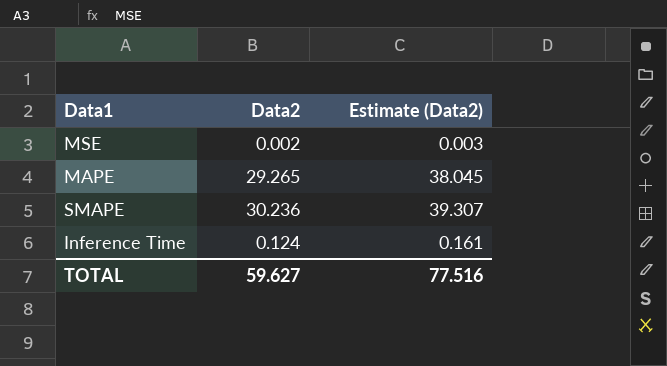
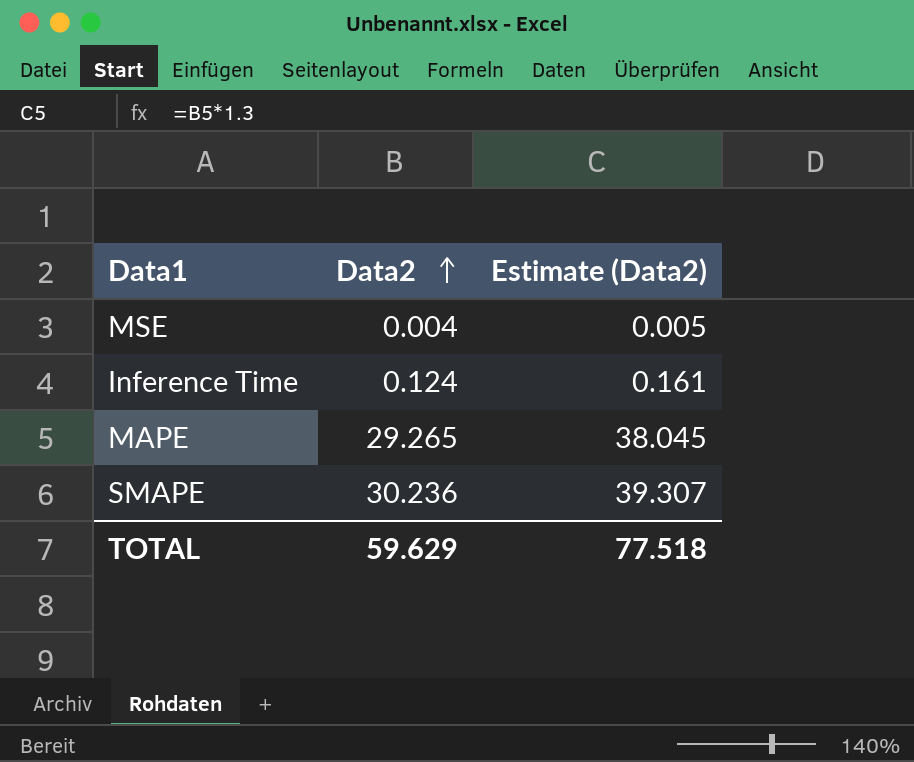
row order: none -> Data2 ascending
MSE | Data2: 0.002 -> 0.004
MSE | Estimate (Data2): 0.003 -> 0.005
TOTAL | Data2: 59.627 -> 59.629
TOTAL | Estimate (Data2): 77.516 -> 77.518

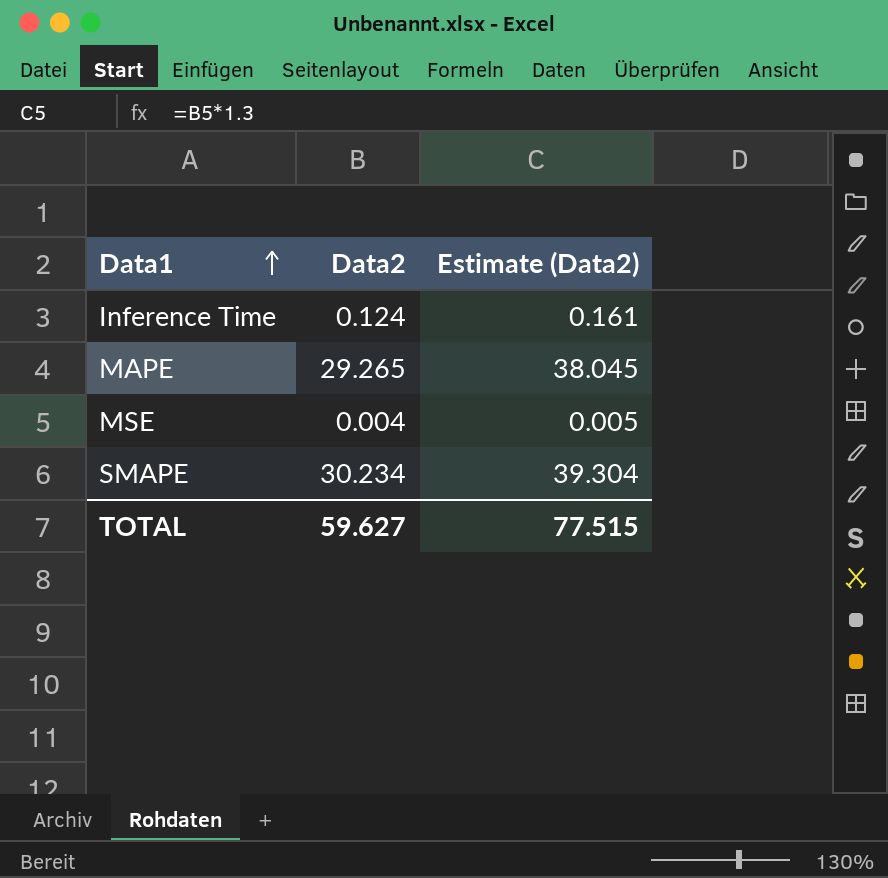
row order: Data2 ascending -> Data1 ascending
SMAPE | Data2: 30.236 -> 30.234
SMAPE | Estimate (Data2): 39.307 -> 39.304
TOTAL | Data2: 59.629 -> 59.627
TOTAL | Estimate (Data2): 77.518 -> 77.515

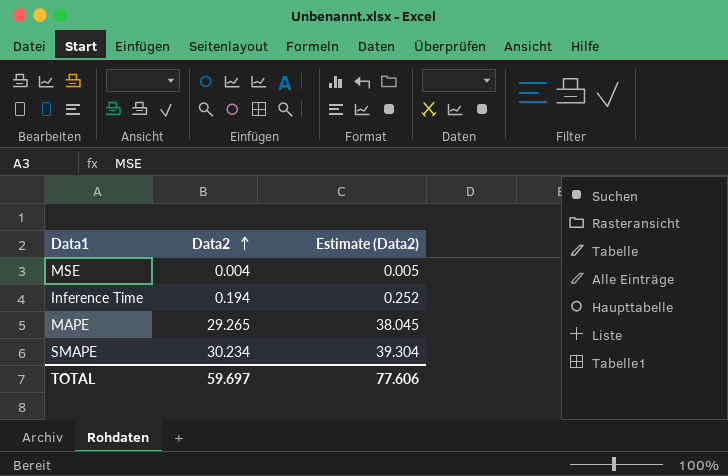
row order: Data1 ascending -> Data2 ascending
Inference Time | Data2: 0.124 -> 0.194
Inference Time | Estimate (Data2): 0.161 -> 0.252
TOTAL | Data2: 59.627 -> 59.697
TOTAL | Estimate (Data2): 77.515 -> 77.606

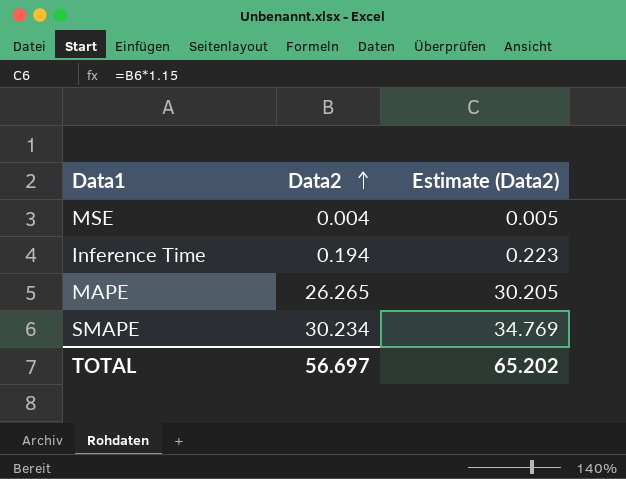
column Estimate (Data2) | formula: [Data2] * 1.3 -> [Data2] * 1.15
MAPE | Data2: 29.265 -> 26.265
TOTAL | Data2: 59.697 -> 56.697
TOTAL | Estimate (Data2): 77.606 -> 65.202

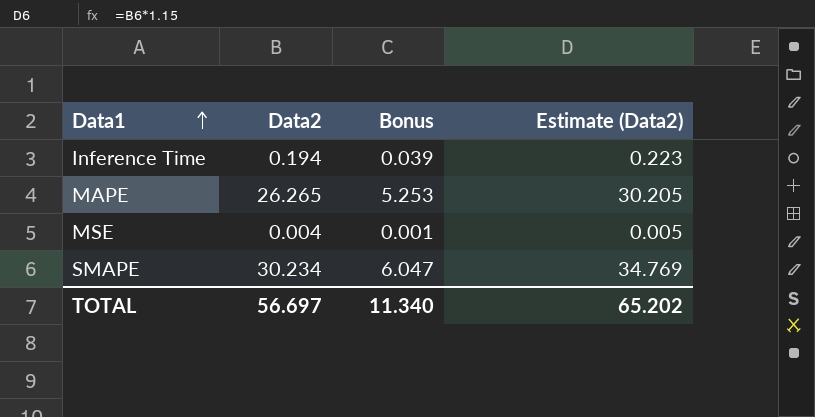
row order: Data2 ascending -> Data1 ascending
column Bonus | formula: none -> [Data2] * 0.2

